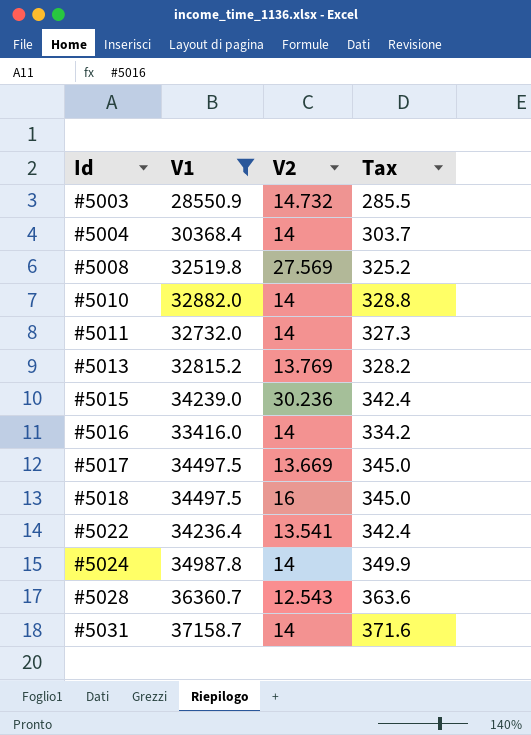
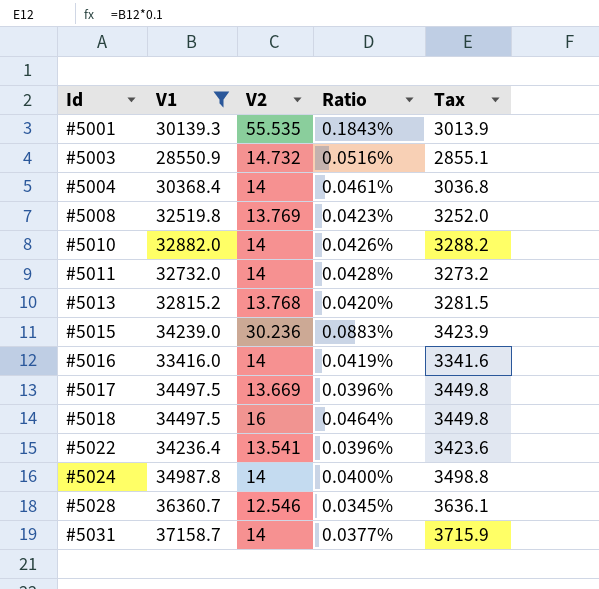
column Ratio | formula: none -> [V2] / [V1]
column Tax | formula: [V1] * 0.01 -> [V1] * 0.1
row #5001: none -> 30139.3 | 55.535 | 0.1843% | 3013.9
#5008 | V2: 27.569 -> 13.769
#5013 | V2: 13.769 -> 13.768
#5028 | V2: 12.543 -> 12.546

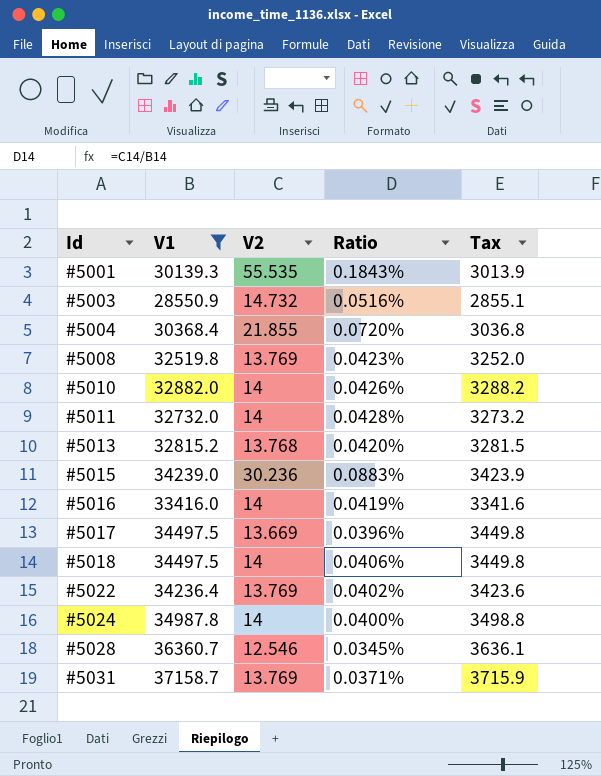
#5004 | V2: 14 -> 21.855
#5004 | Ratio: 0.0461% -> 0.0720%
#5018 | V2: 16 -> 14
#5018 | Ratio: 0.0464% -> 0.0406%
#5022 | V2: 13.541 -> 13.769
#5022 | Ratio: 0.0396% -> 0.0402%
#5031 | V2: 14 -> 13.769
#5031 | Ratio: 0.0377% -> 0.0371%

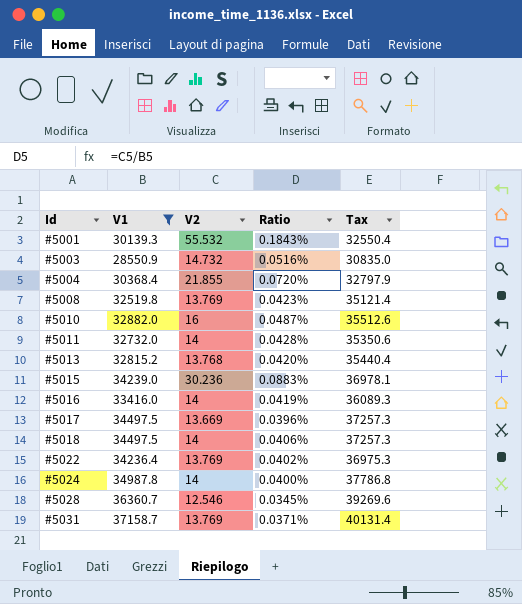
column Tax | formula: [V1] * 0.1 -> [V1] * 1.08
#5001 | V2: 55.535 -> 55.532
#5010 | V2: 14 -> 16
#5010 | Ratio: 0.0426% -> 0.0487%

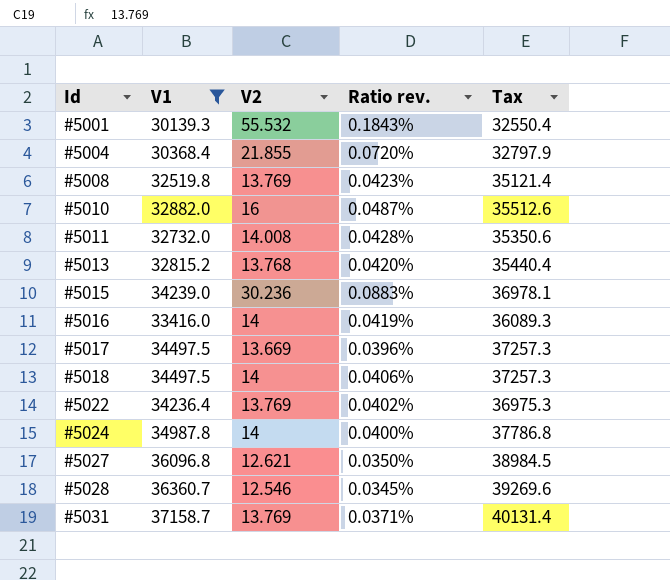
column name: Ratio -> Ratio rev.
row #5003: 28550.9 | 14.732 | 0.0516% | 30835.0 -> none
#5011 | V2: 14 -> 14.008
row #5027: none -> 36096.8 | 12.621 | 0.0350% | 38984.5

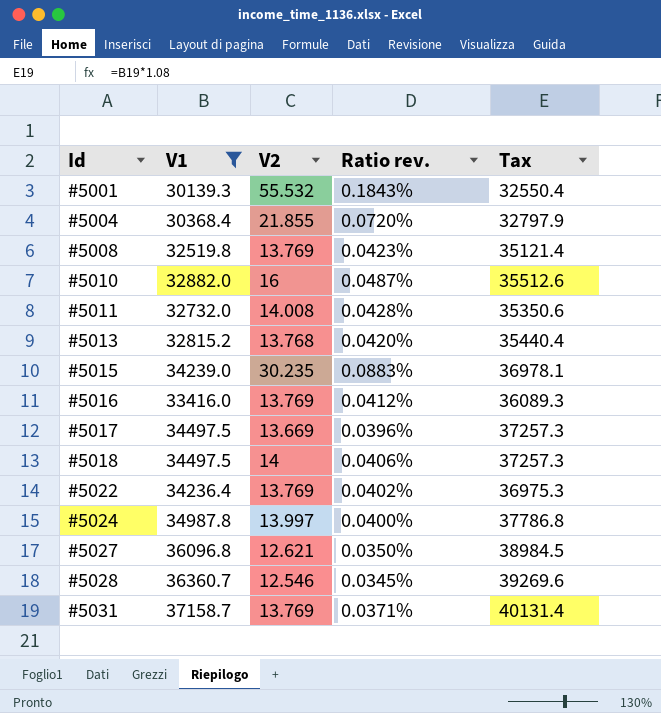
#5015 | V2: 30.236 -> 30.235
#5016 | V2: 14 -> 13.769
#5016 | Ratio rev.: 0.0419% -> 0.0412%
#5024 | V2: 14 -> 13.997

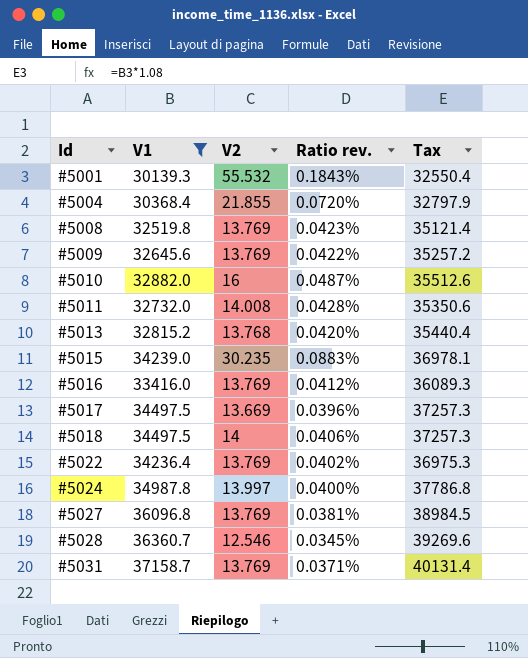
row #5009: none -> 32645.6 | 13.769 | 0.0422% | 35257.2
#5027 | V2: 12.621 -> 13.769
#5027 | Ratio rev.: 0.0350% -> 0.0381%

